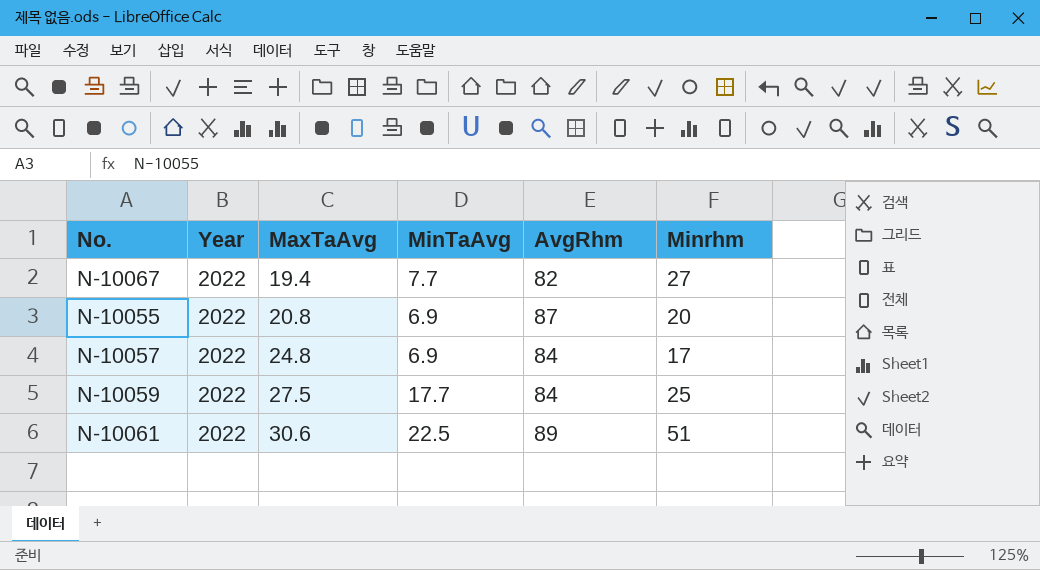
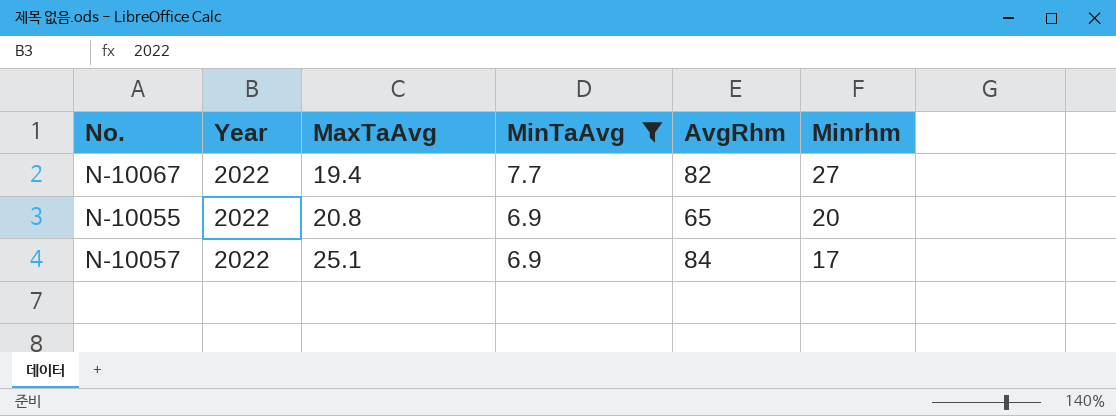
filter: none -> MinTaAvg <= 7.7
N-10055 | AvgRhm: 87 -> 65
N-10057 | MaxTaAvg: 24.8 -> 25.1

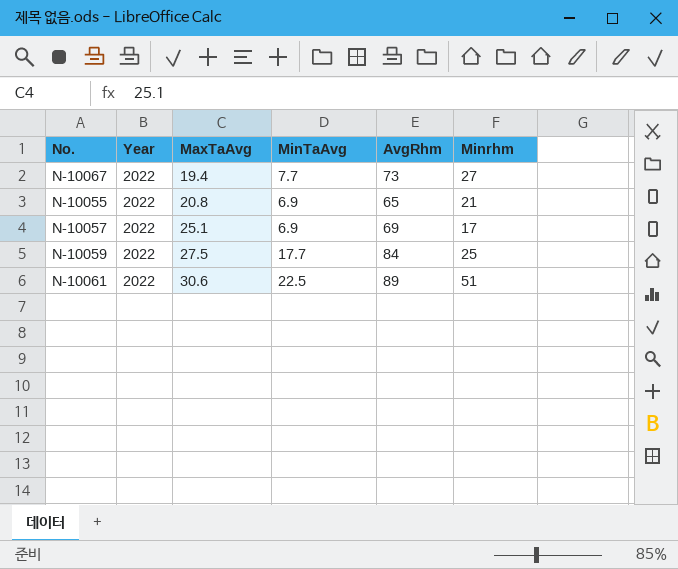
filter: MinTaAvg <= 7.7 -> none
N-10067 | AvgRhm: 82 -> 73
N-10055 | Minrhm: 20 -> 21
N-10057 | AvgRhm: 84 -> 69

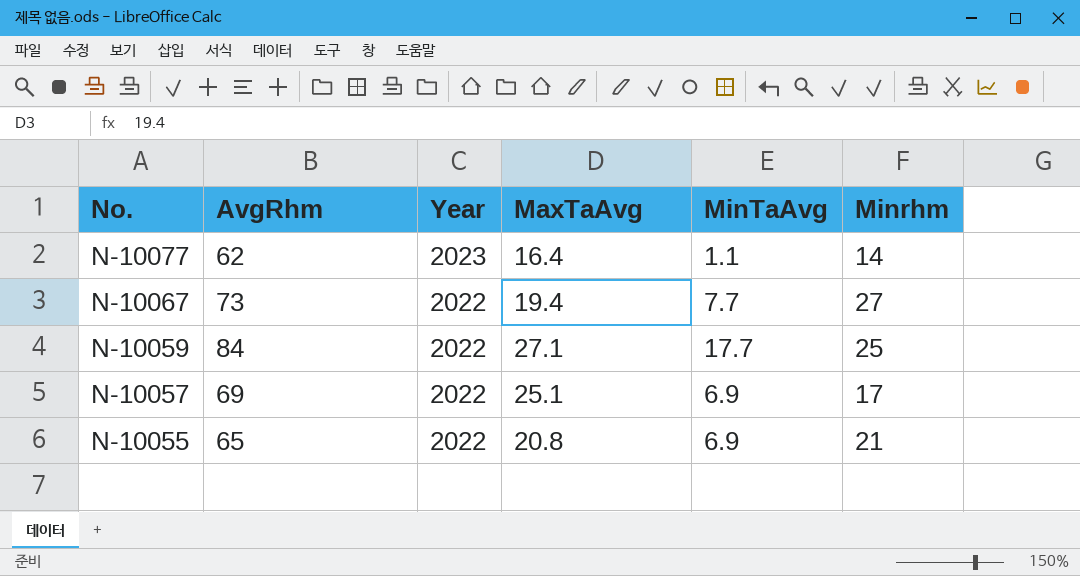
row order: MaxTaAvg ascending -> No. descending
column AvgRhm | position: 5 -> 2
row N-10061: 2022 | 30.6 | 22.5 | 89 | 51 -> none
row N-10077: none -> 62 | 2023 | 16.4 | 1.1 | 14
N-10059 | MaxTaAvg: 27.5 -> 27.1

